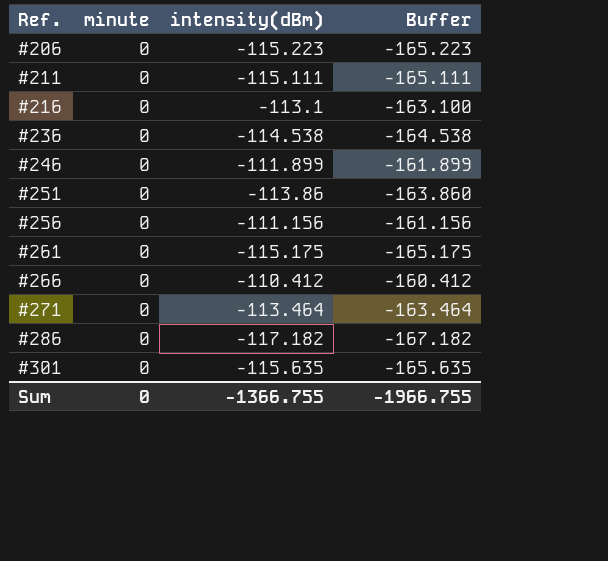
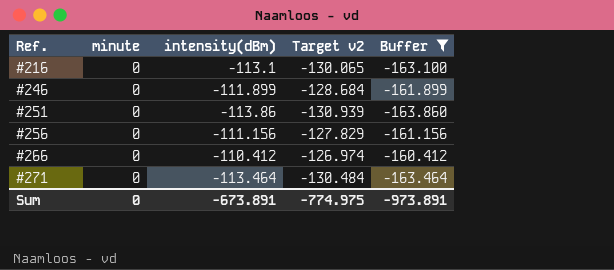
filter: none -> Buffer >= -163.860
column Target v2 | formula: none -> [intensity(dBm)] * 1.15
Sum | intensity(dBm): -1366.755 -> -673.891
Sum | Buffer: -1966.755 -> -973.891

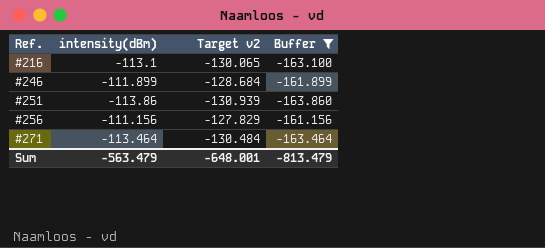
column minute | position: 2 -> none
row #266: 0 | -110.412 | -126.974 | -160.412 -> none
Sum | intensity(dBm): -673.891 -> -563.479
Sum | Target v2: -774.975 -> -648.001
Sum | Buffer: -973.891 -> -813.479

